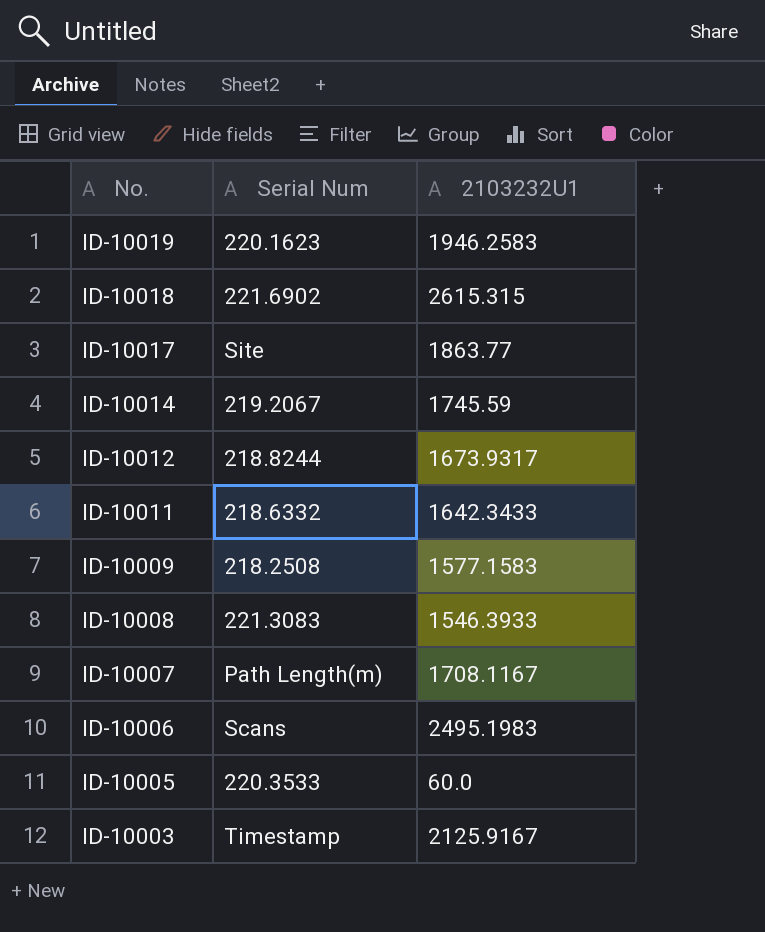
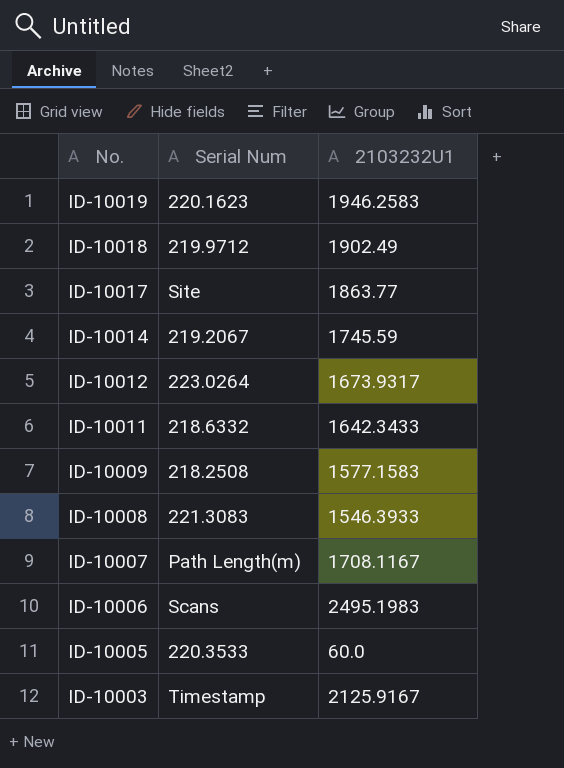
ID-10018 | Serial Num: 221.6902 -> 219.9712
ID-10018 | 2103232U1: 2615.315 -> 1902.49
ID-10012 | Serial Num: 218.8244 -> 223.0264

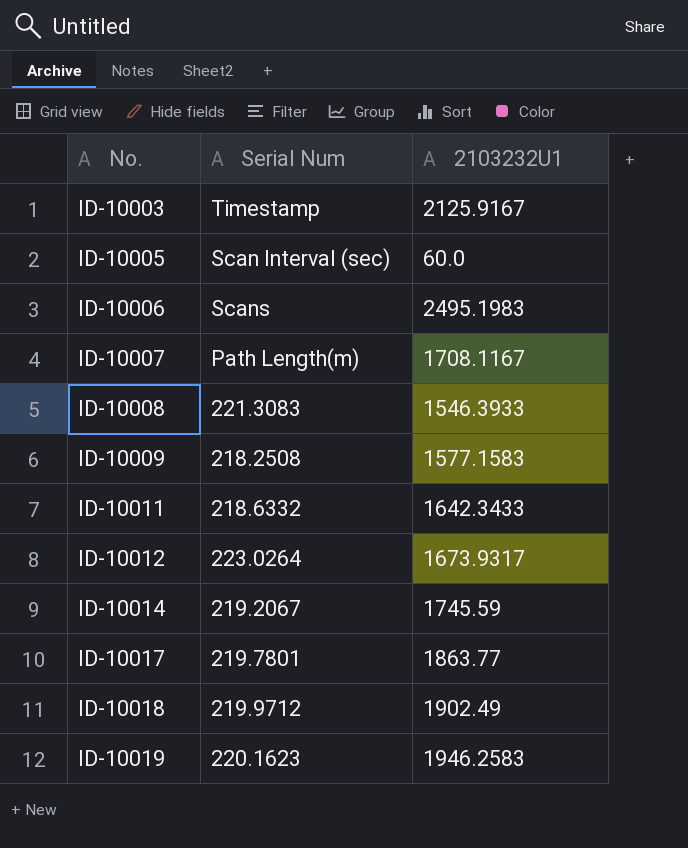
row order: No. descending -> No. ascending
ID-10005 | Serial Num: 220.3533 -> Scan Interval (sec)
ID-10017 | Serial Num: Site -> 219.7801

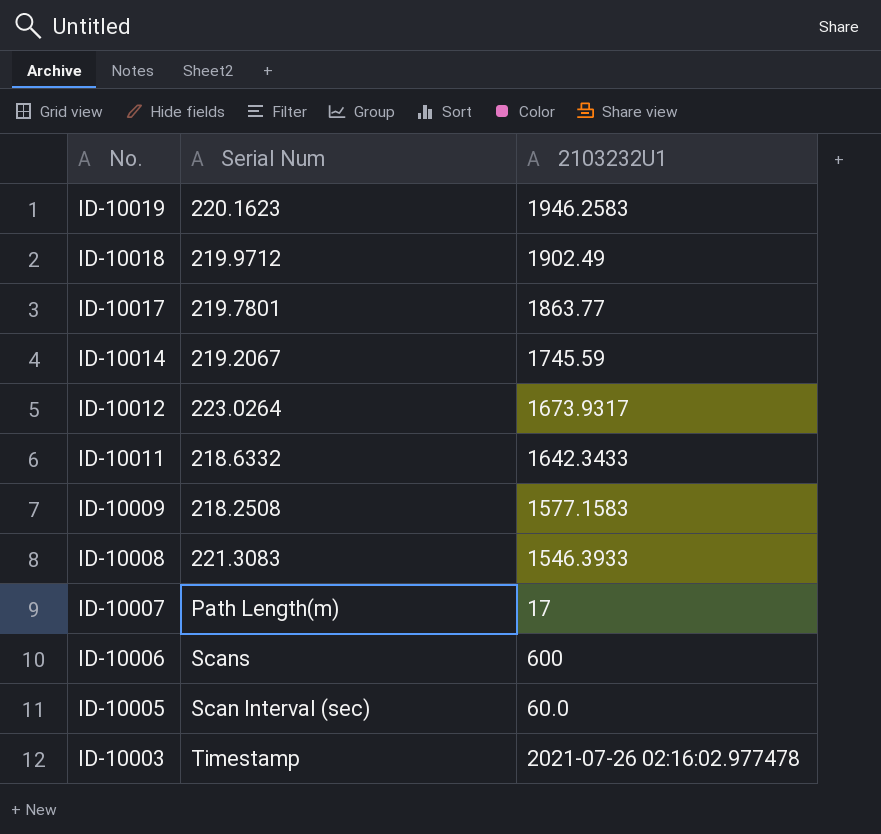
row order: No. ascending -> No. descending
ID-10007 | 2103232U1: 1708.1167 -> 17
ID-10006 | 2103232U1: 2495.1983 -> 600
ID-10003 | 2103232U1: 2125.9167 -> 2021-07-26 02:16:02.977478

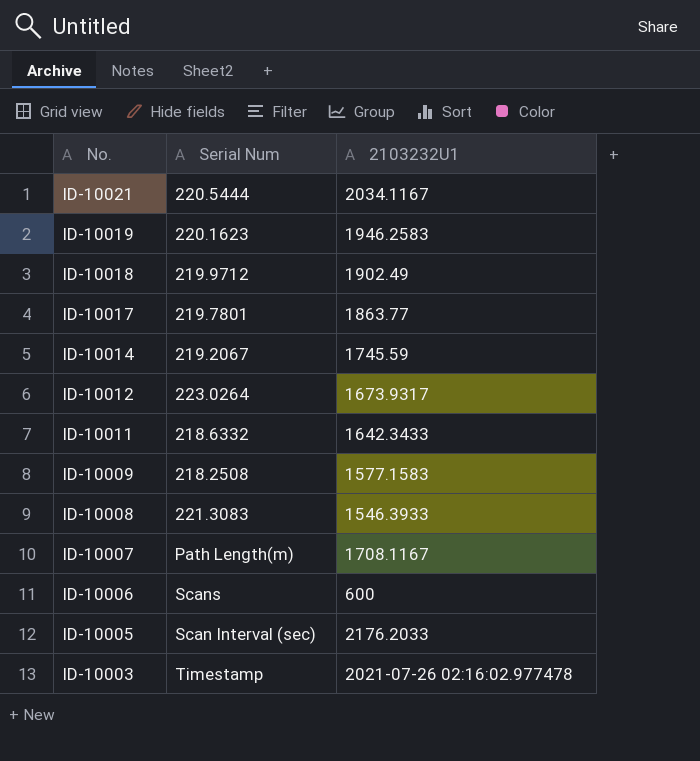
row ID-10021: none -> 220.5444 | 2034.1167
ID-10007 | 2103232U1: 17 -> 1708.1167
ID-10005 | 2103232U1: 60.0 -> 2176.2033

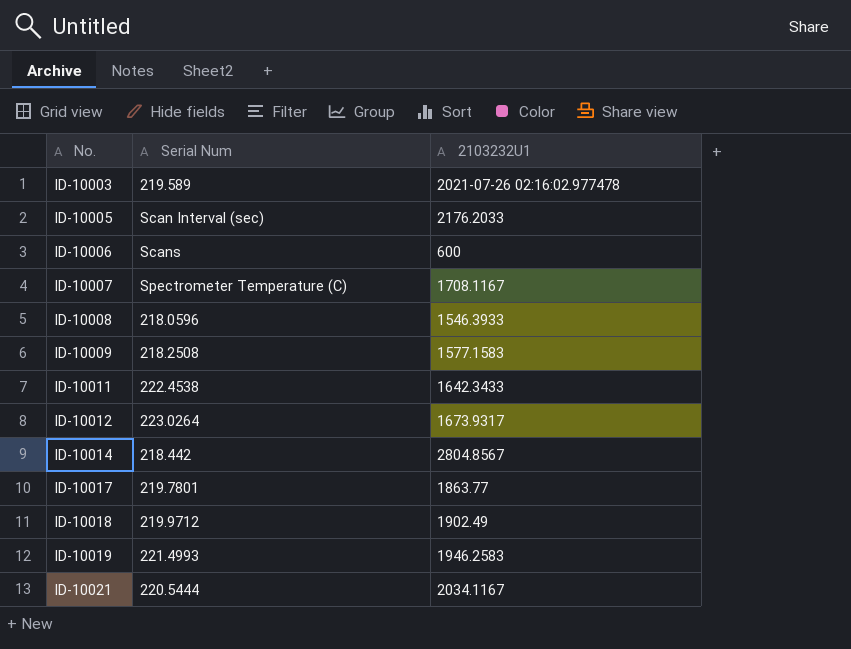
row order: No. descending -> No. ascending
ID-10003 | Serial Num: Timestamp -> 219.589
ID-10007 | Serial Num: Path Length(m) -> Spectrometer Temperature (C)
ID-10008 | Serial Num: 221.3083 -> 218.0596
ID-10011 | Serial Num: 218.6332 -> 222.4538
ID-10014 | Serial Num: 219.2067 -> 218.442
ID-10014 | 2103232U1: 1745.59 -> 2804.8567
ID-10019 | Serial Num: 220.1623 -> 221.4993

